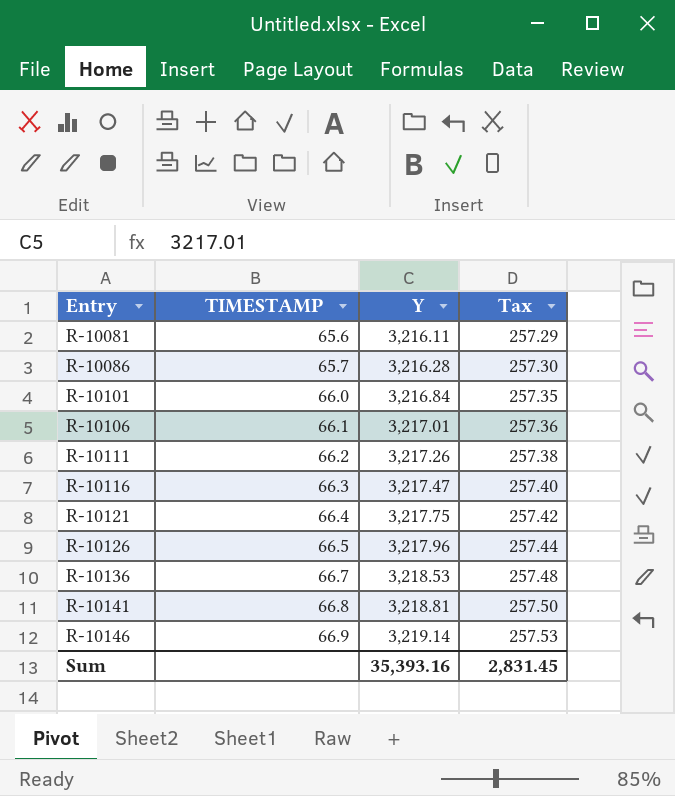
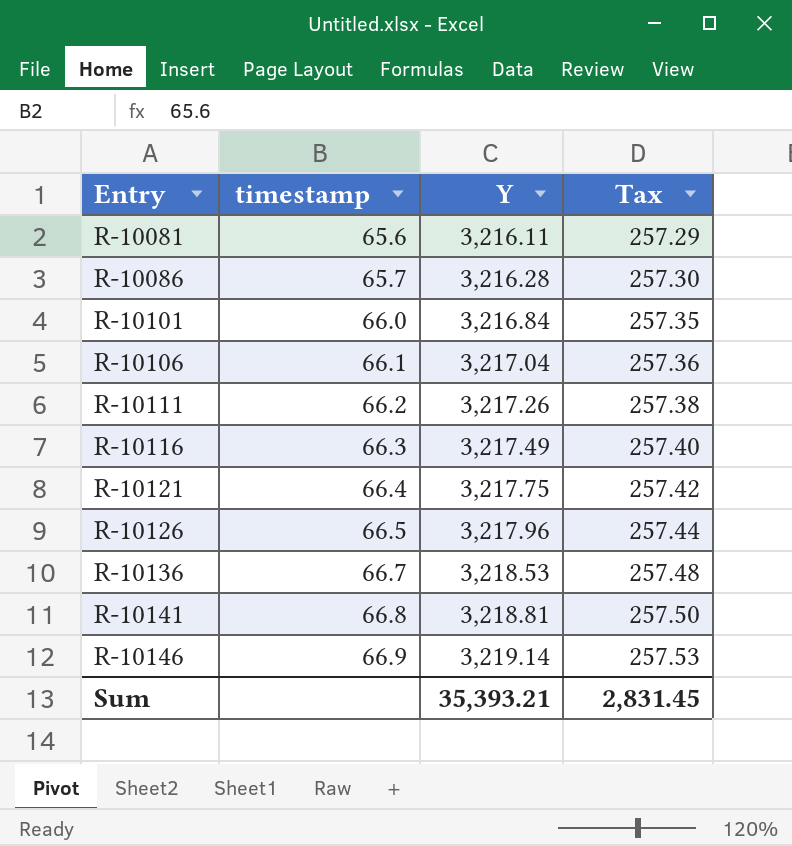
column name: TIMESTAMP -> timestamp
R-10106 | Y: 3,217.01 -> 3,217.04
R-10116 | Y: 3,217.47 -> 3,217.49
Sum | Y: 35,393.16 -> 35,393.21

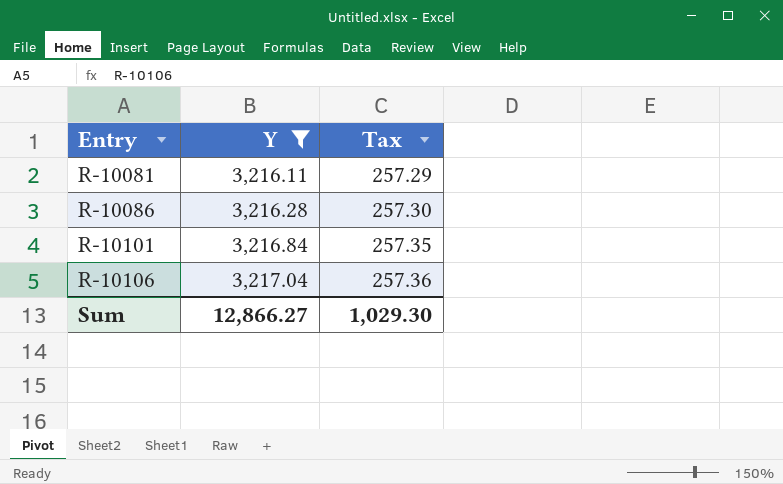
filter: none -> Y <= 3,217.04
column timestamp | position: 2 -> none
Sum | Y: 35,393.21 -> 12,866.27
Sum | Tax: 2,831.45 -> 1,029.30

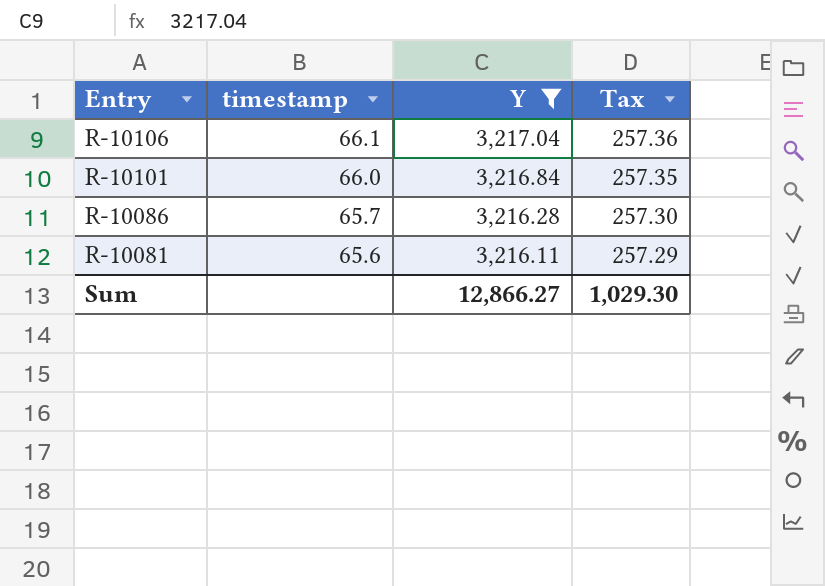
row order: Entry ascending -> Entry descending
column timestamp | position: none -> 2

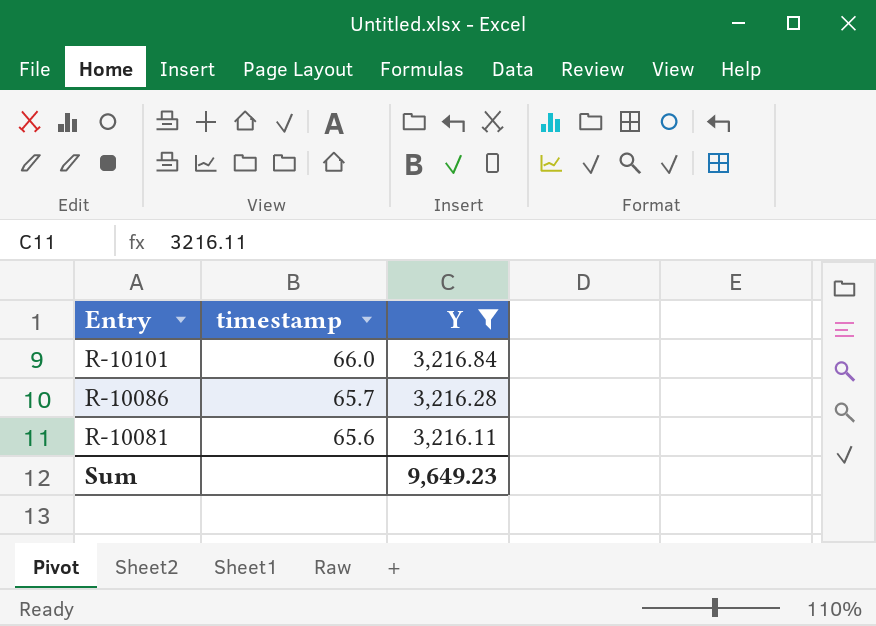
column Tax | formula: [Y] * 0.08 -> none
row R-10106: 66.1 | 3,217.04 | 257.36 -> none
Sum | Y: 12,866.27 -> 9,649.23

